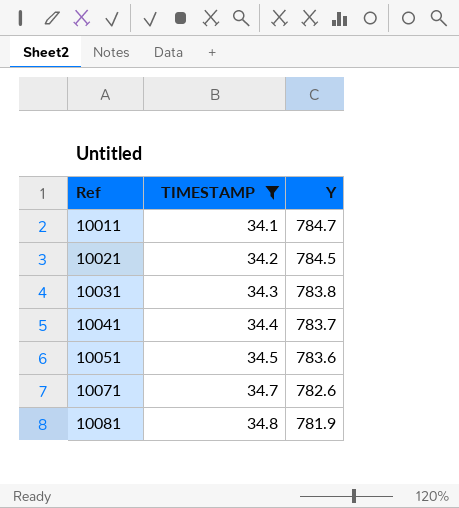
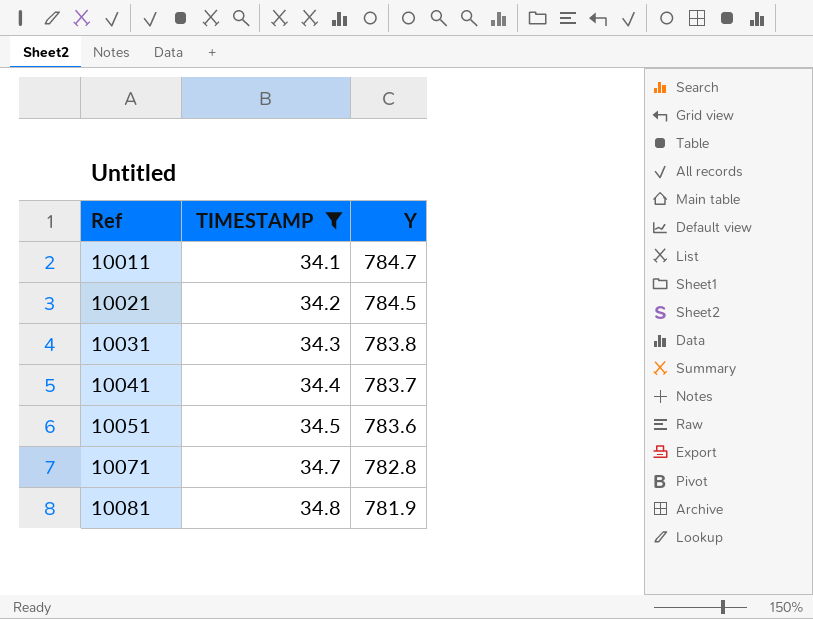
10071 | Y: 782.6 -> 782.8

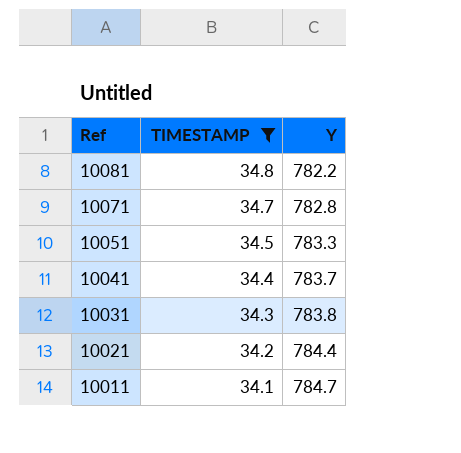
row order: Ref ascending -> Ref descending
10081 | Y: 781.9 -> 782.2
10051 | Y: 783.6 -> 783.3
10021 | Y: 784.5 -> 784.4

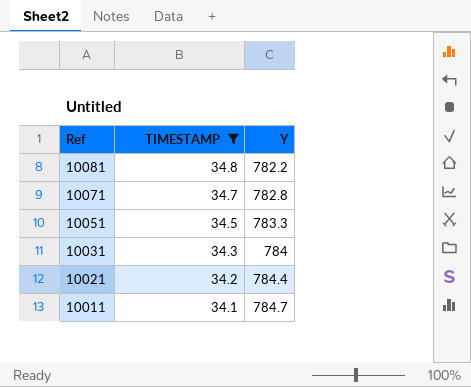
row 10041: 34.4 | 783.7 -> none
10031 | Y: 783.8 -> 784

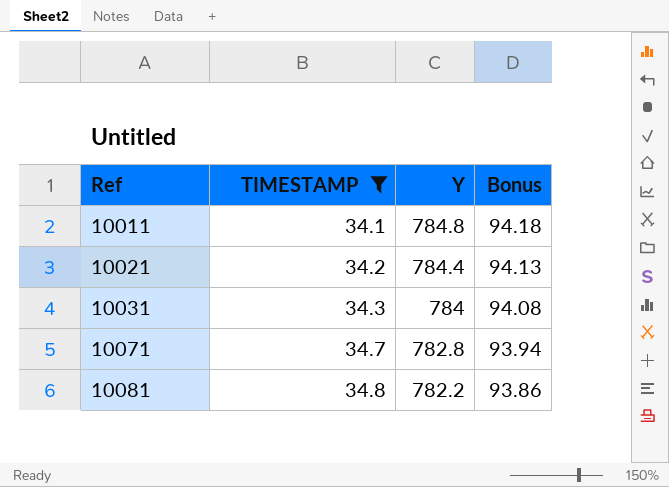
row order: Ref descending -> Ref ascending
column Bonus | formula: none -> [Y] * 0.12
row 10051: 34.5 | 783.3 -> none
10011 | Y: 784.7 -> 784.8

